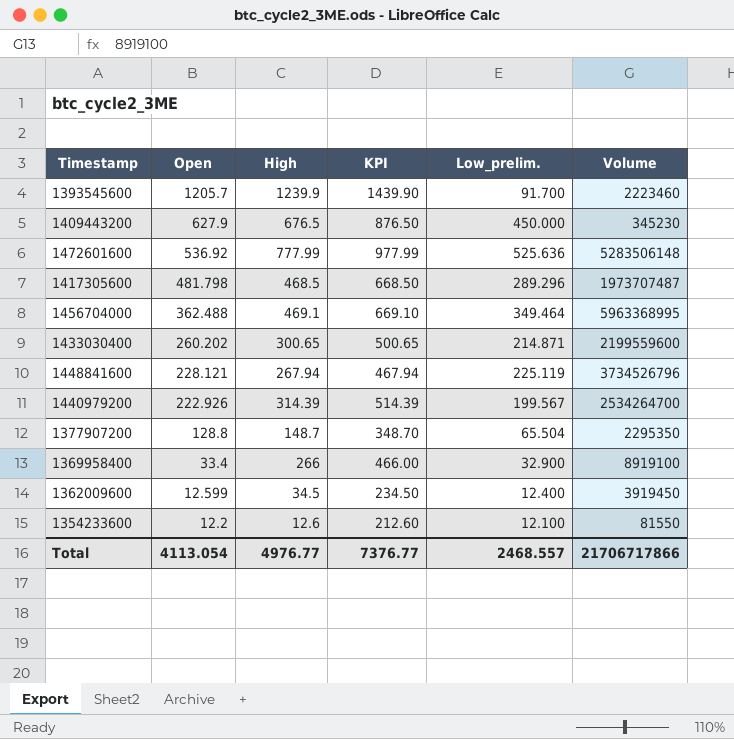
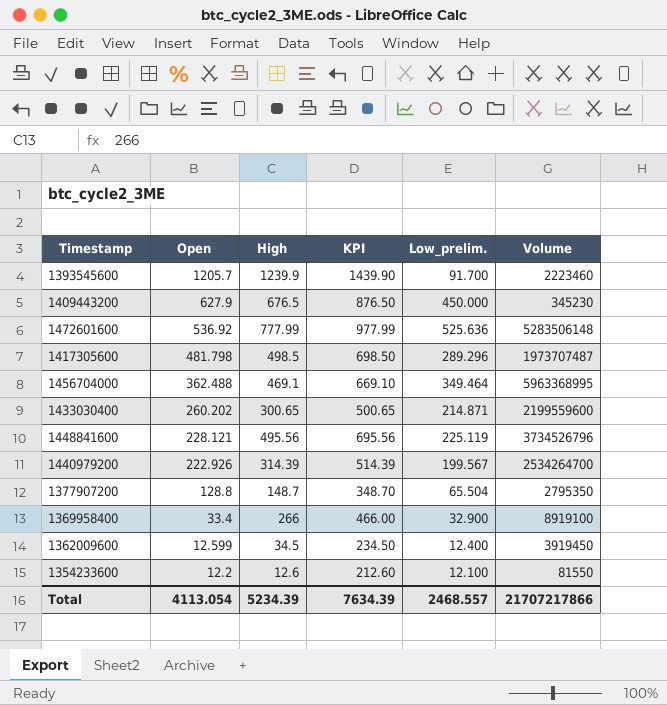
1417305600 | High: 468.5 -> 498.5
1417305600 | KPI: 668.50 -> 698.50
1448841600 | High: 267.94 -> 495.56
1448841600 | KPI: 467.94 -> 695.56
1377907200 | Volume: 2295350 -> 2795350
Total | High: 4976.77 -> 5234.39
Total | KPI: 7376.77 -> 7634.39
Total | Volume: 21706717866 -> 21707217866

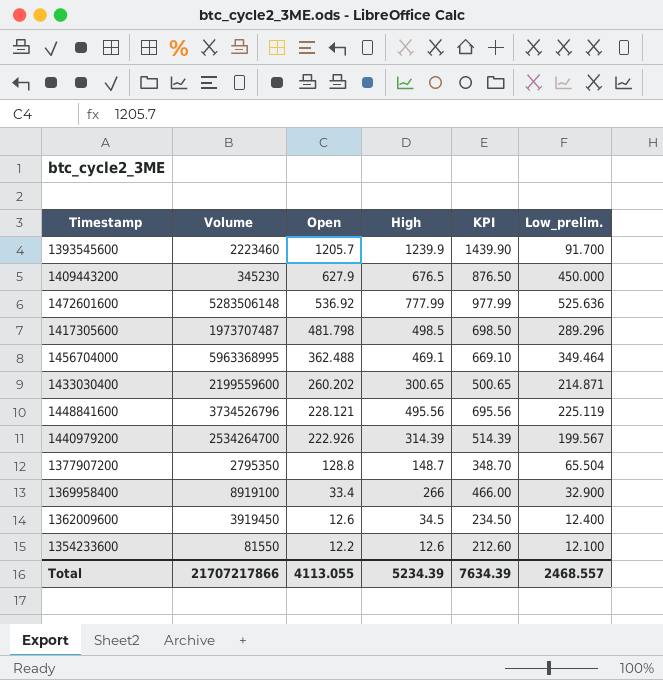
column Volume | position: 6 -> 2
1362009600 | Open: 12.599 -> 12.6
Total | Open: 4113.054 -> 4113.055

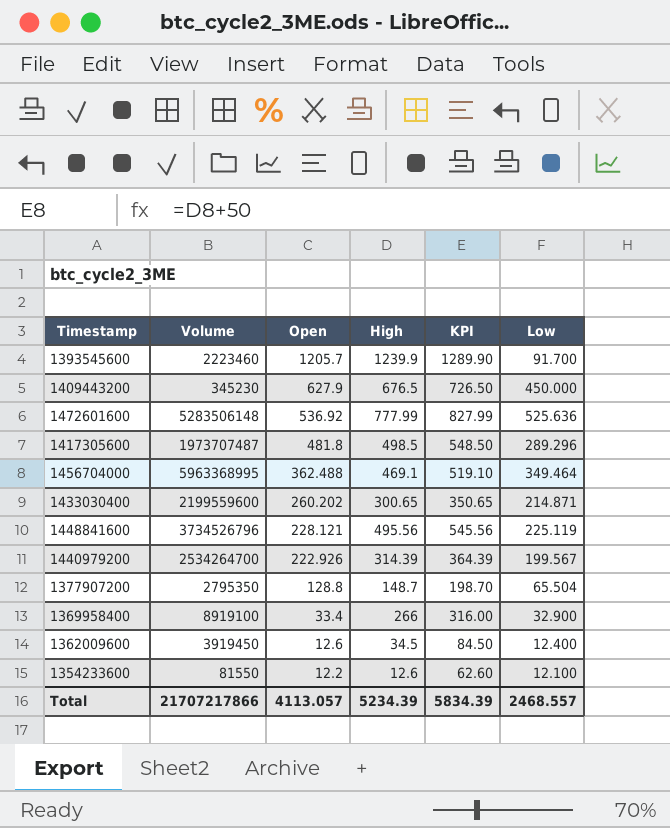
column KPI | formula: [High] + 200 -> [High] + 50
column name: Low_prelim. -> Low
1417305600 | Open: 481.798 -> 481.8
Total | Open: 4113.055 -> 4113.057
Total | KPI: 7634.39 -> 5834.39

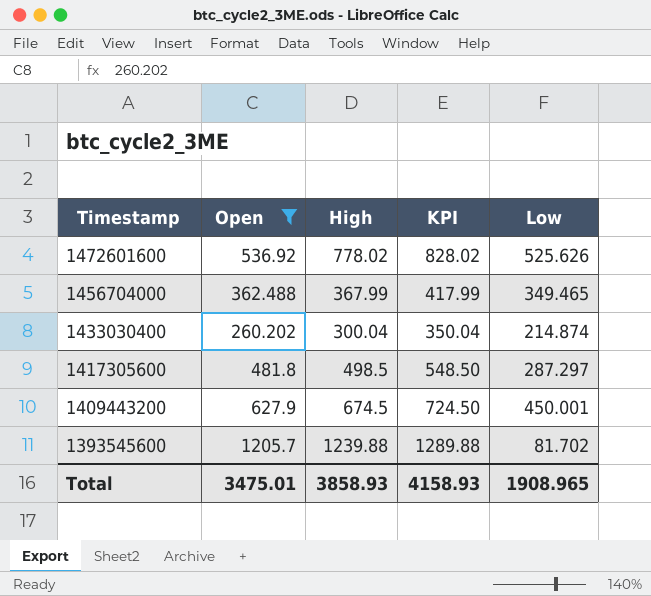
filter: none -> Open >= 260.202
row order: Open descending -> Timestamp descending
column Volume | position: 2 -> none
1472601600 | High: 777.99 -> 778.02
1472601600 | KPI: 827.99 -> 828.02
1472601600 | Low: 525.636 -> 525.626
1456704000 | High: 469.1 -> 367.99
1456704000 | KPI: 519.10 -> 417.99
1456704000 | Low: 349.464 -> 349.465
1433030400 | High: 300.65 -> 300.04
1433030400 | KPI: 350.65 -> 350.04
1433030400 | Low: 214.871 -> 214.874
1417305600 | Low: 289.296 -> 287.297
1409443200 | High: 676.5 -> 674.5
1409443200 | KPI: 726.50 -> 724.50
1409443200 | Low: 450.000 -> 450.001
1393545600 | High: 1239.9 -> 1239.88
1393545600 | KPI: 1289.90 -> 1289.88
1393545600 | Low: 91.700 -> 81.702
Total | Open: 4113.057 -> 3475.01
Total | High: 5234.39 -> 3858.93
Total | KPI: 5834.39 -> 4158.93
Total | Low: 2468.557 -> 1908.965

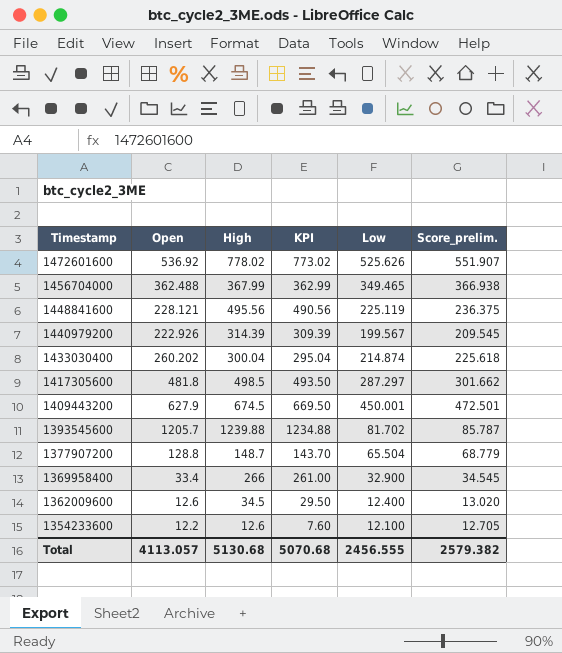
filter: Open >= 260.202 -> none
column KPI | formula: [High] + 50 -> [High] - 5
column Score_prelim. | formula: none -> [Low] * 1.05
Total | Open: 3475.01 -> 4113.057
Total | High: 3858.93 -> 5130.68
Total | KPI: 4158.93 -> 5070.68
Total | Low: 1908.965 -> 2456.555

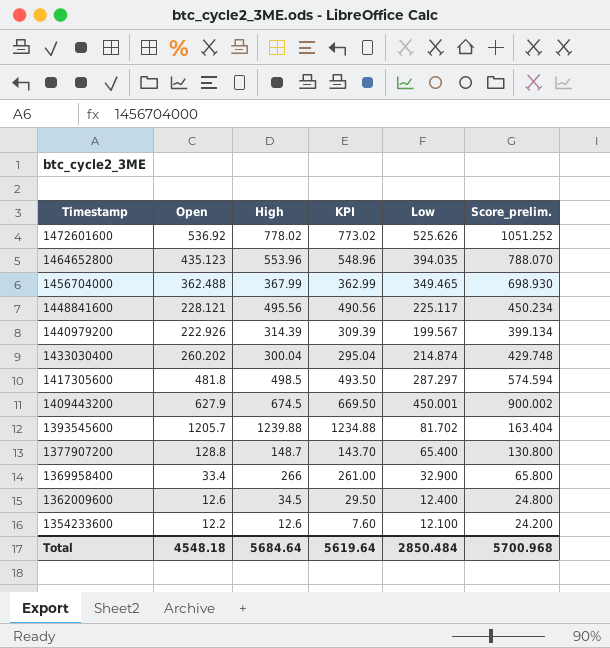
column Score_prelim. | formula: [Low] * 1.05 -> [Low] * 2
row 1464652800: none -> 435.123 | 553.96 | 548.96 | 394.035 | 788.070
1448841600 | Low: 225.119 -> 225.117
1377907200 | Low: 65.504 -> 65.400
Total | Open: 4113.057 -> 4548.18
Total | High: 5130.68 -> 5684.64
Total | KPI: 5070.68 -> 5619.64
Total | Low: 2456.555 -> 2850.484
Total | Score_prelim.: 2579.382 -> 5700.968

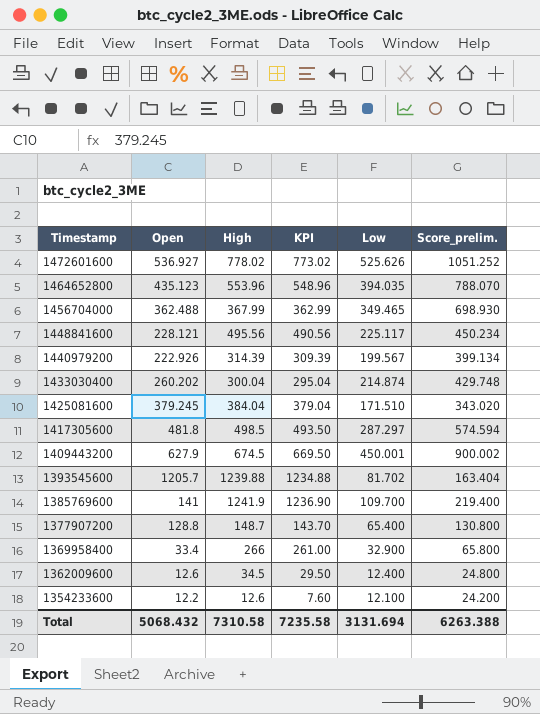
1472601600 | Open: 536.92 -> 536.927
row 1425081600: none -> 379.245 | 384.04 | 379.04 | 171.510 | 343.020
row 1385769600: none -> 141 | 1241.9 | 1236.90 | 109.700 | 219.400
Total | Open: 4548.18 -> 5068.432
Total | High: 5684.64 -> 7310.58
Total | KPI: 5619.64 -> 7235.58
Total | Low: 2850.484 -> 3131.694
Total | Score_prelim.: 5700.968 -> 6263.388

